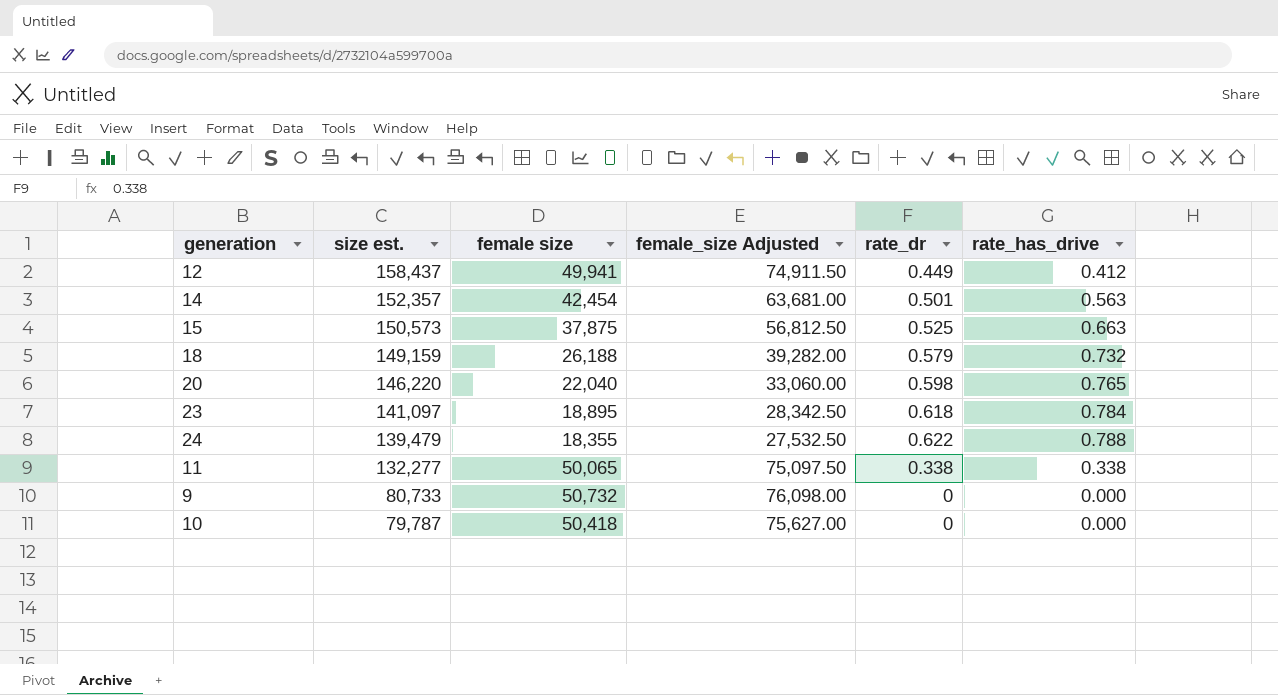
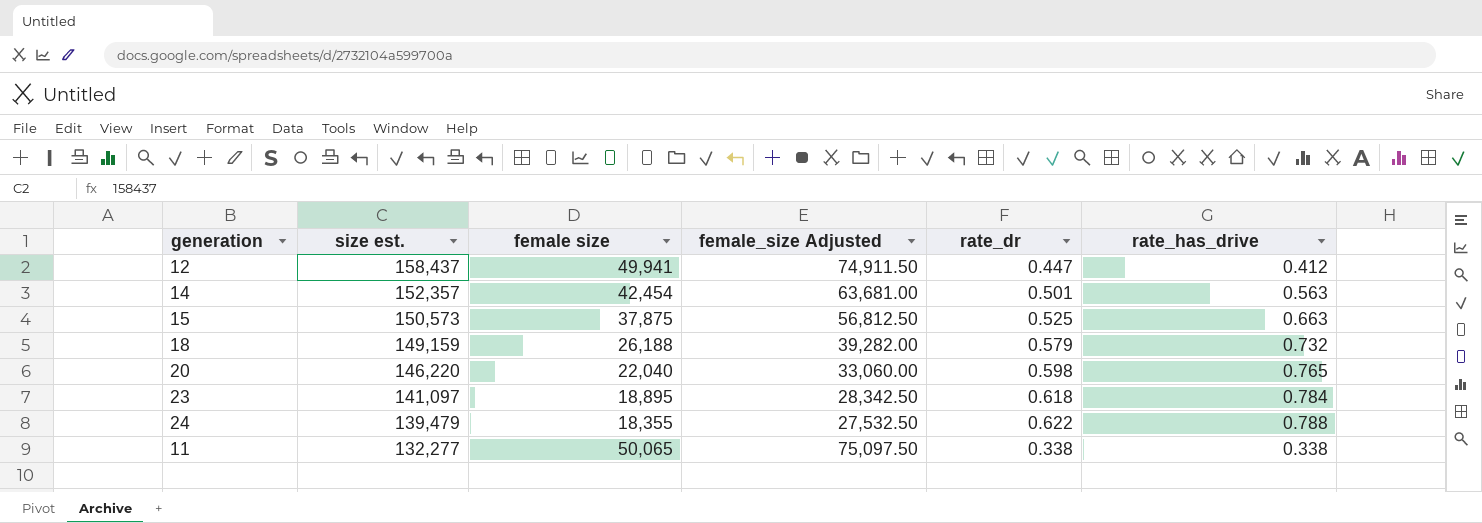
row 9: 80,733 | 50,732 | 76,098.00 | 0 | 0.000 -> none
row 10: 79,787 | 50,418 | 75,627.00 | 0 | 0.000 -> none
12 | rate_dr: 0.449 -> 0.447

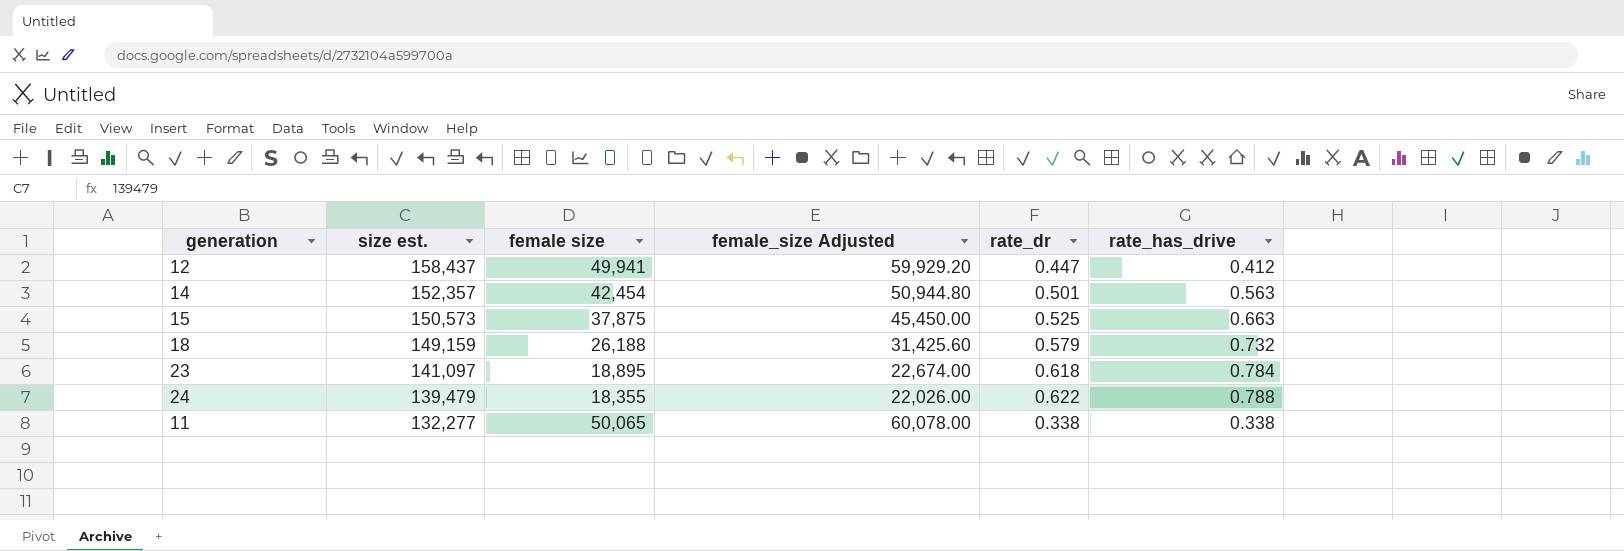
column female_size Adjusted | formula: [female size] * 1.5 -> [female size] * 1.2
row 20: 146,220 | 22,040 | 33,060.00 | 0.598 | 0.765 -> none

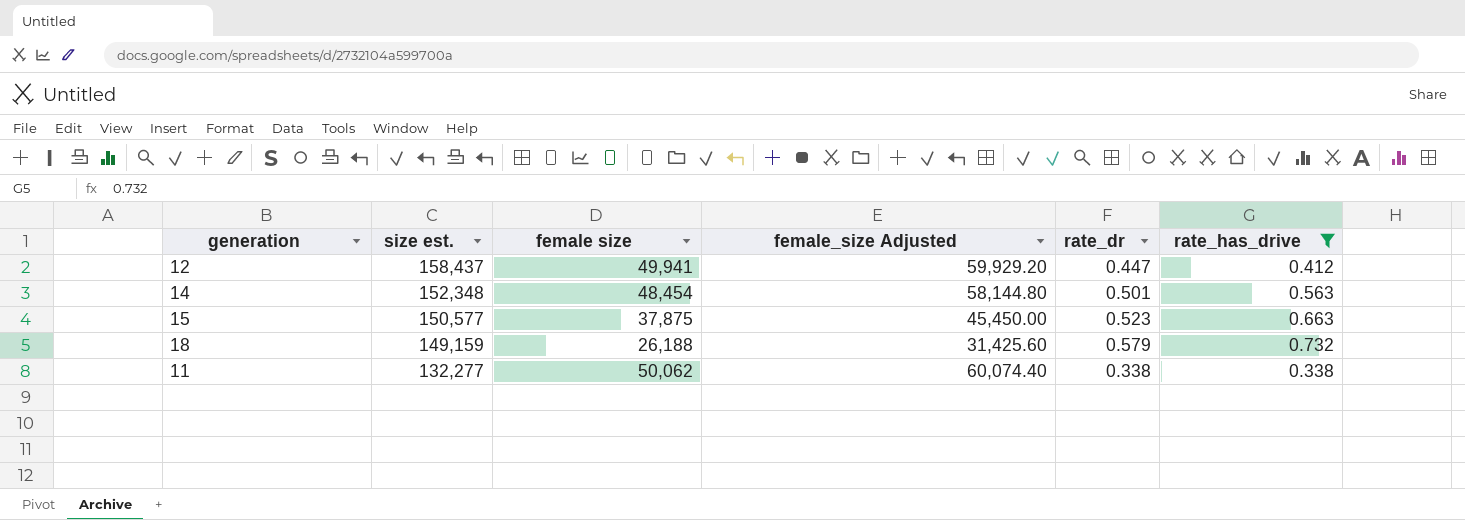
filter: none -> rate_has_drive <= 0.732
14 | size est.: 152,357 -> 152,348
14 | female size: 42,454 -> 48,454
14 | female_size Adjusted: 50,944.80 -> 58,144.80
15 | size est.: 150,573 -> 150,577
15 | rate_dr: 0.525 -> 0.523
11 | female size: 50,065 -> 50,062
11 | female_size Adjusted: 60,078.00 -> 60,074.40

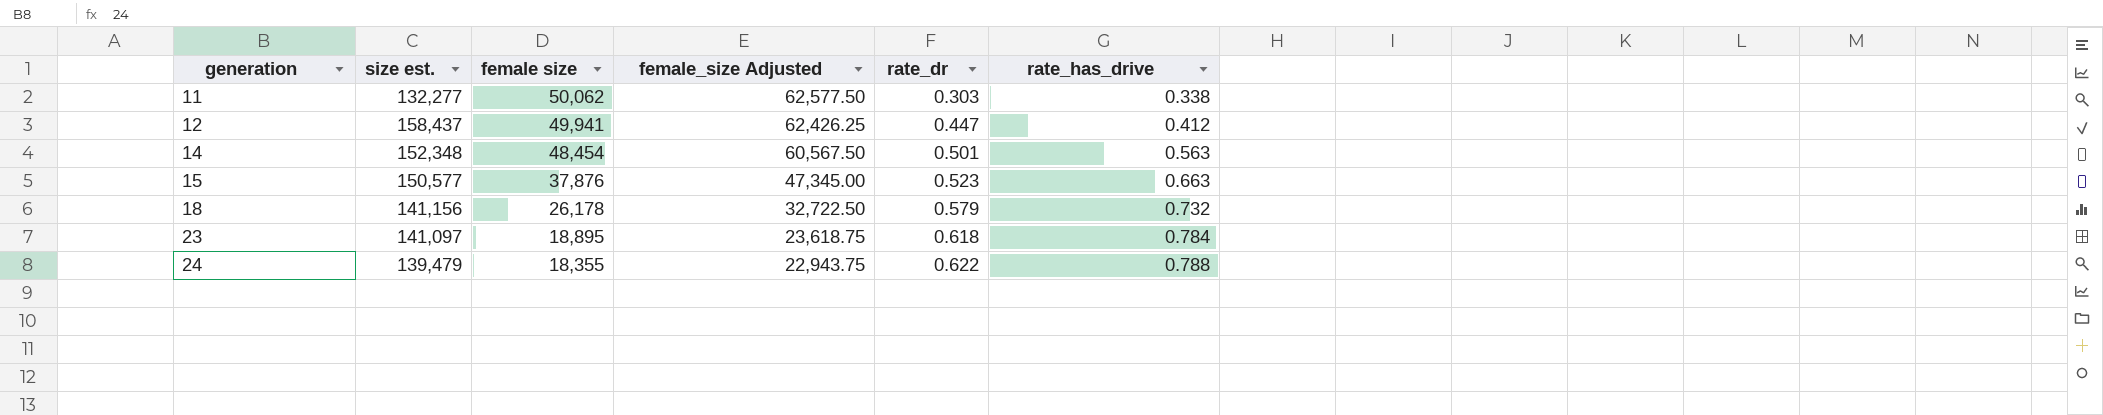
filter: rate_has_drive <= 0.732 -> none
row order: size est. descending -> generation ascending
column female_size Adjusted | formula: [female size] * 1.2 -> [female size] * 1.25
11 | rate_dr: 0.338 -> 0.303
15 | female size: 37,875 -> 37,876
18 | size est.: 149,159 -> 141,156
18 | female size: 26,188 -> 26,178

